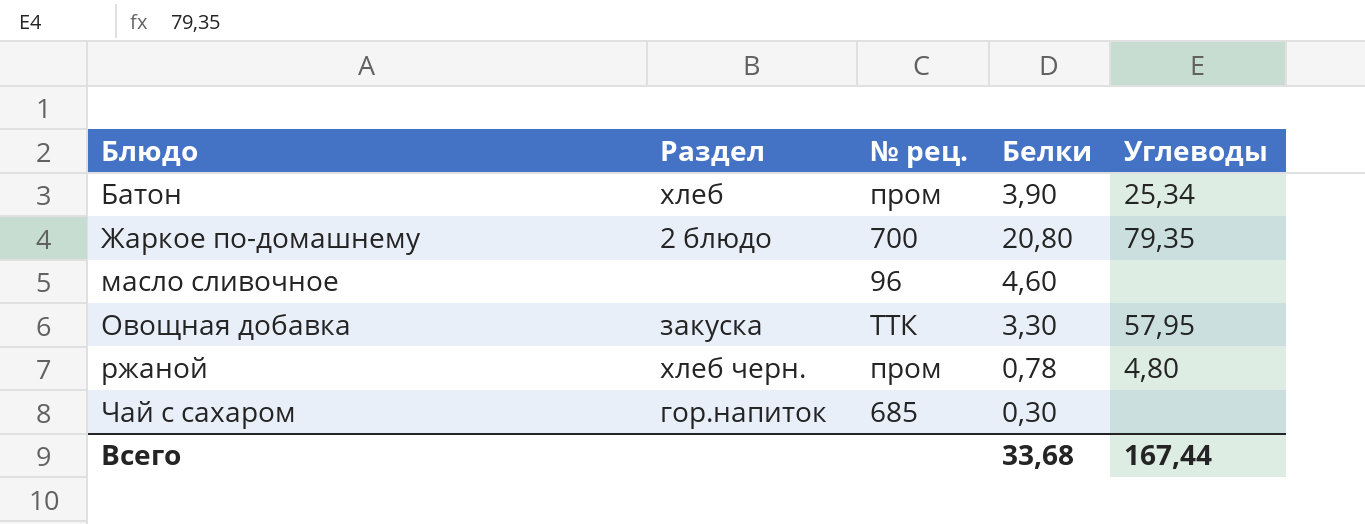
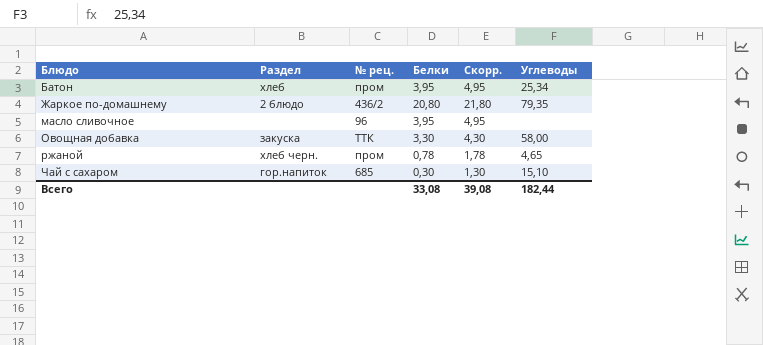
column Скорр. | formula: none -> [Белки] + 1
Батон | Белки: 3,90 -> 3,95
Жаркое по-домашнему | № рец.: 700 -> 436/2
масло сливочное | Белки: 4,60 -> 3,95
Овощная добавка | Углеводы: 57,95 -> 58,00
ржаной | Углеводы: 4,80 -> 4,65
Чай с сахаром | Углеводы: none -> 15,10
Всего | Белки: 33,68 -> 33,08
Всего | Углеводы: 167,44 -> 182,44

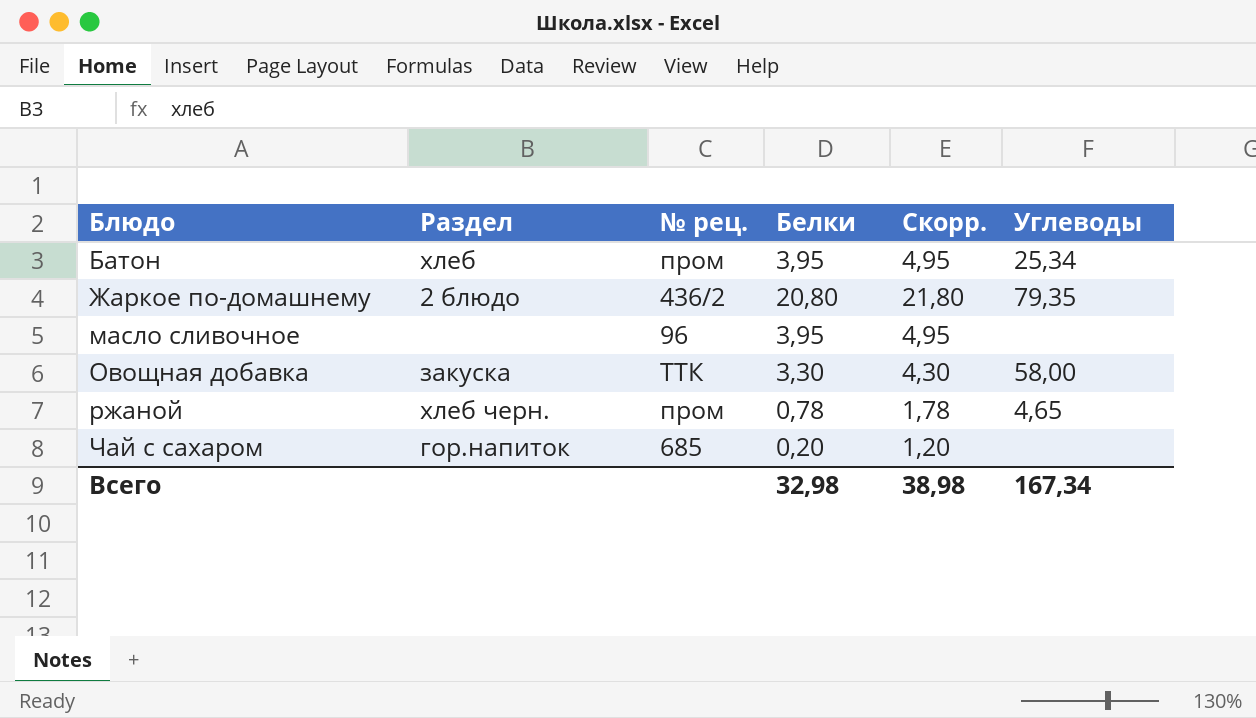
Чай с сахаром | Белки: 0,30 -> 0,20
Чай с сахаром | Скорр.: 1,30 -> 1,20
Чай с сахаром | Углеводы: 15,10 -> none
Всего | Белки: 33,08 -> 32,98
Всего | Скорр.: 39,08 -> 38,98
Всего | Углеводы: 182,44 -> 167,34

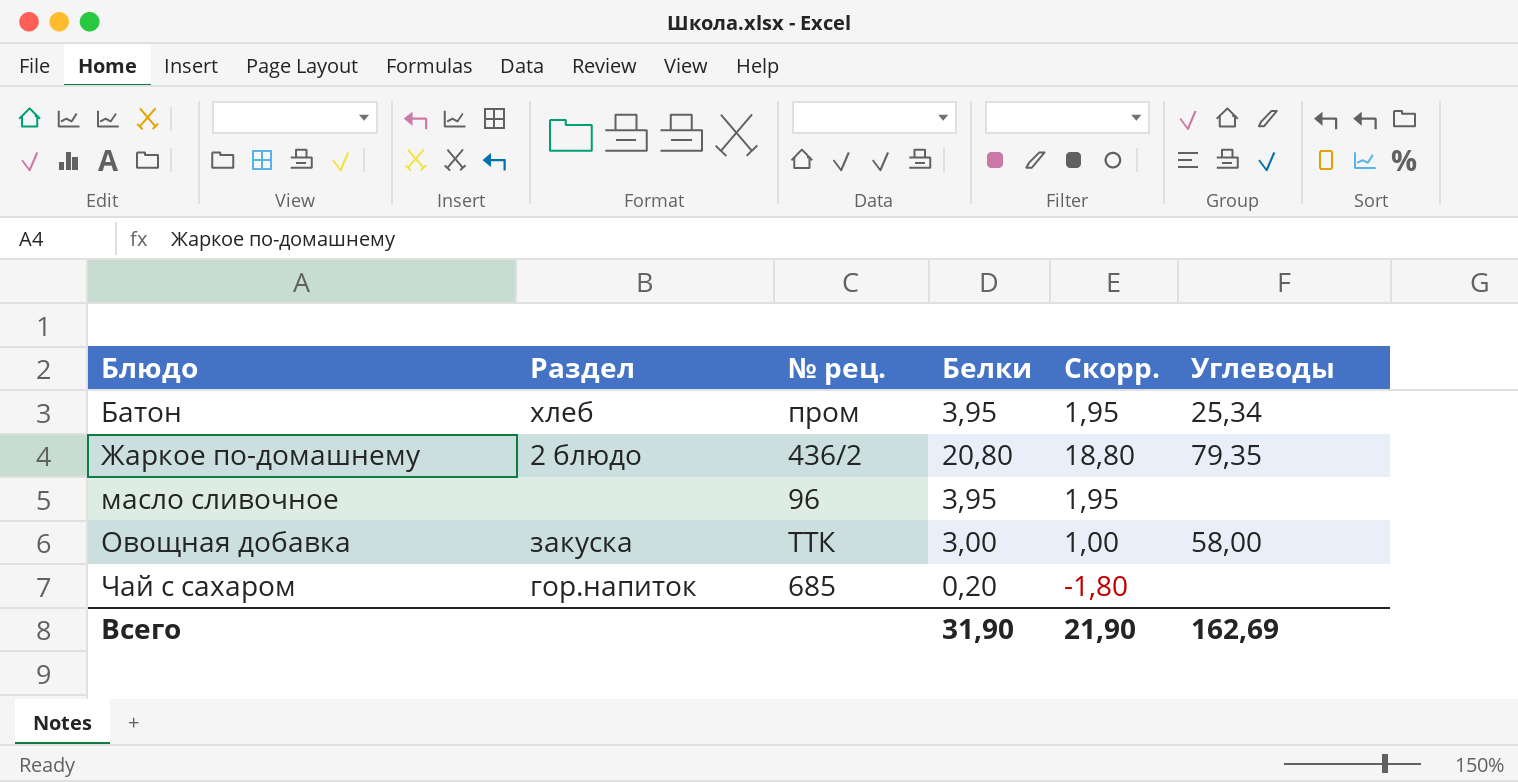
column Скорр. | formula: [Белки] + 1 -> [Белки] - 2
row ржаной: хлеб черн. | пром | 0,78 | 1,78 | 4,65 -> none
Овощная добавка | Белки: 3,30 -> 3,00
Всего | Белки: 32,98 -> 31,90
Всего | Скорр.: 38,98 -> 21,90
Всего | Углеводы: 167,34 -> 162,69

